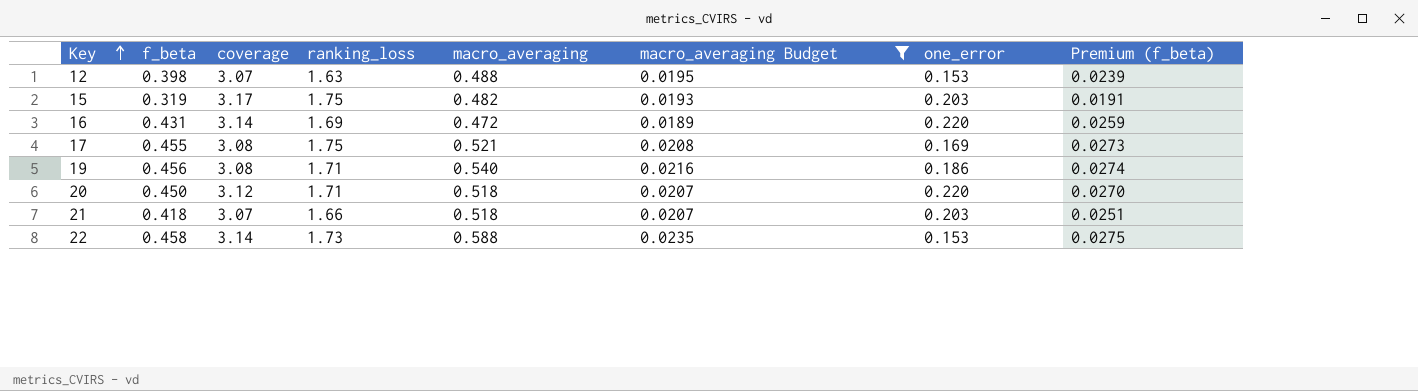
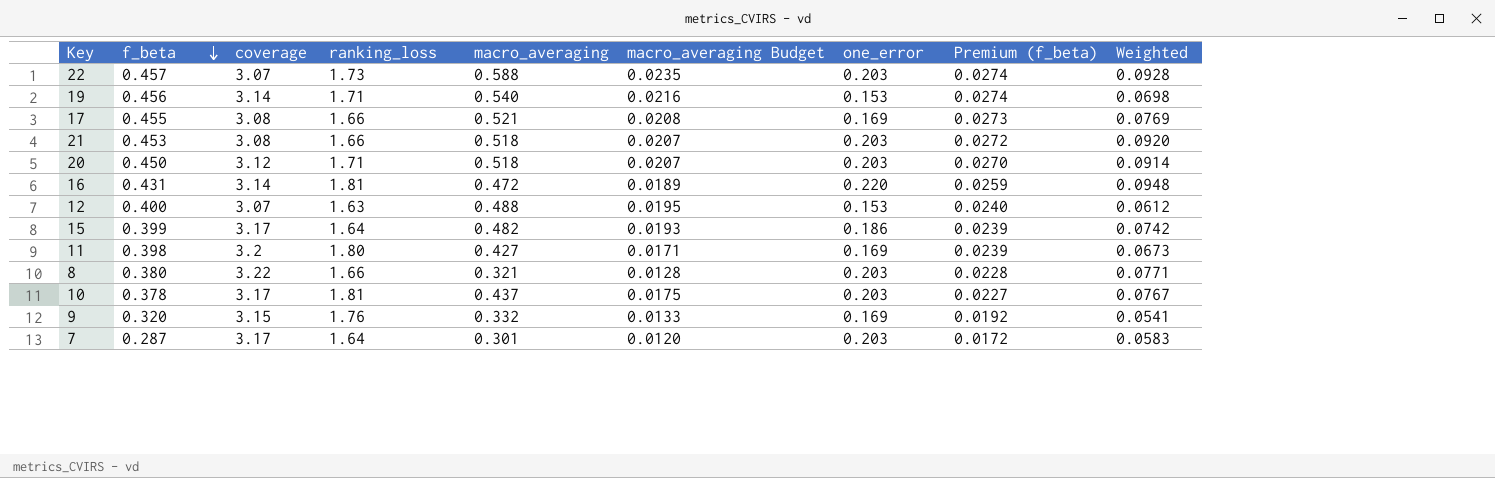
filter: macro_averaging Budget >= 0.0189 -> none
row order: Key ascending -> f_beta descending
column Weighted | formula: none -> [f_beta] * [one_error]
22 | f_beta: 0.458 -> 0.457
22 | coverage: 3.14 -> 3.07
22 | one_error: 0.153 -> 0.203
22 | Premium (f_beta): 0.0275 -> 0.0274
19 | coverage: 3.08 -> 3.14
19 | one_error: 0.186 -> 0.153
17 | ranking_loss: 1.75 -> 1.66
21 | f_beta: 0.418 -> 0.453
21 | coverage: 3.07 -> 3.08
21 | Premium (f_beta): 0.0251 -> 0.0272
20 | one_error: 0.220 -> 0.203
16 | ranking_loss: 1.69 -> 1.81
12 | f_beta: 0.398 -> 0.400
12 | Premium (f_beta): 0.0239 -> 0.0240
15 | f_beta: 0.319 -> 0.399
15 | ranking_loss: 1.75 -> 1.64
15 | one_error: 0.203 -> 0.186
15 | Premium (f_beta): 0.0191 -> 0.0239

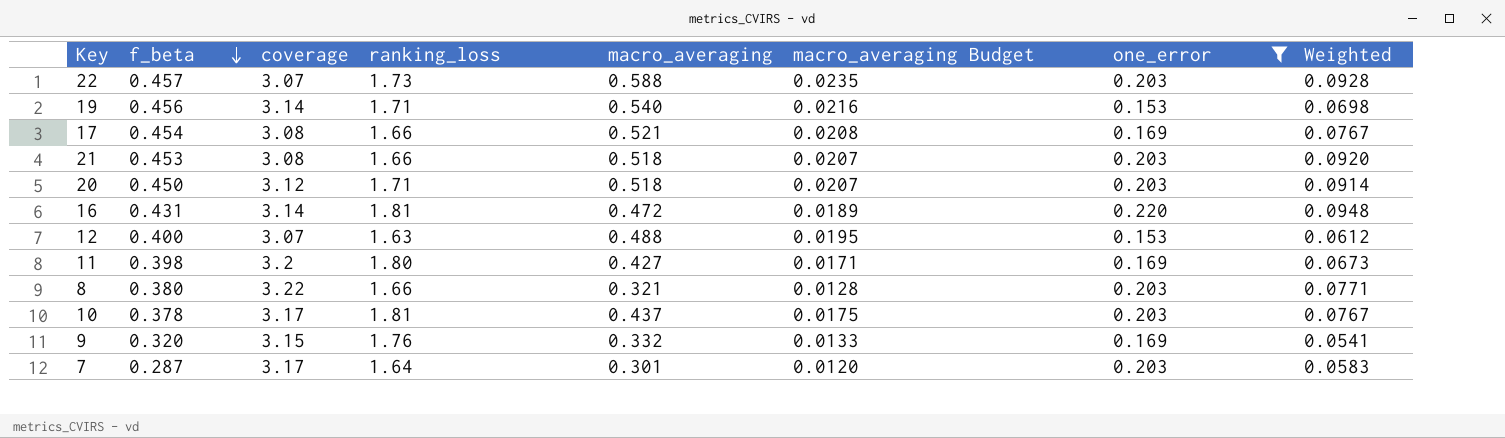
filter: none -> one_error != 0.186
column Premium (f_beta) | formula: [f_beta] * 0.06 -> none
17 | f_beta: 0.455 -> 0.454
17 | Weighted: 0.0769 -> 0.0767

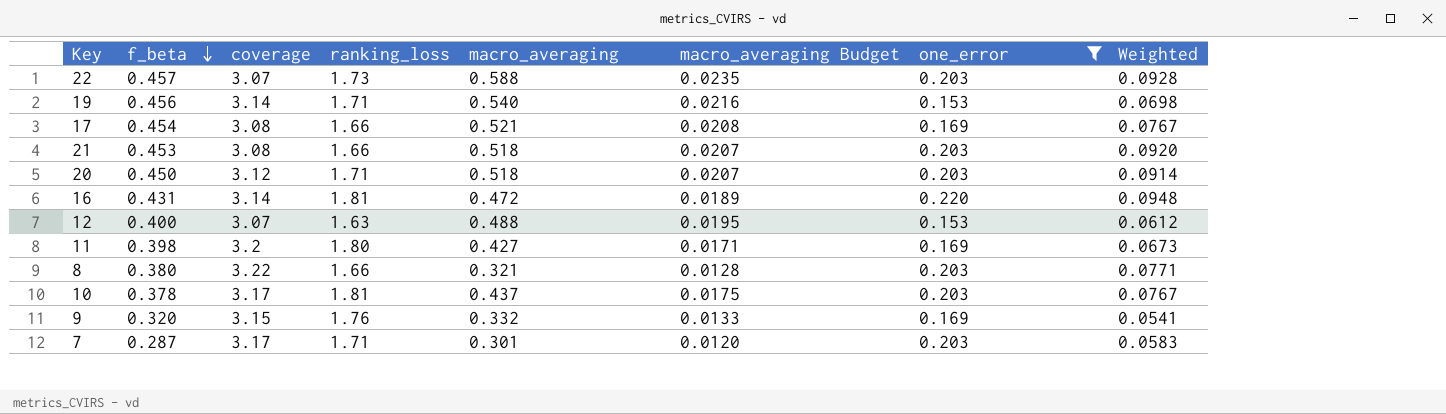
7 | ranking_loss: 1.64 -> 1.71

